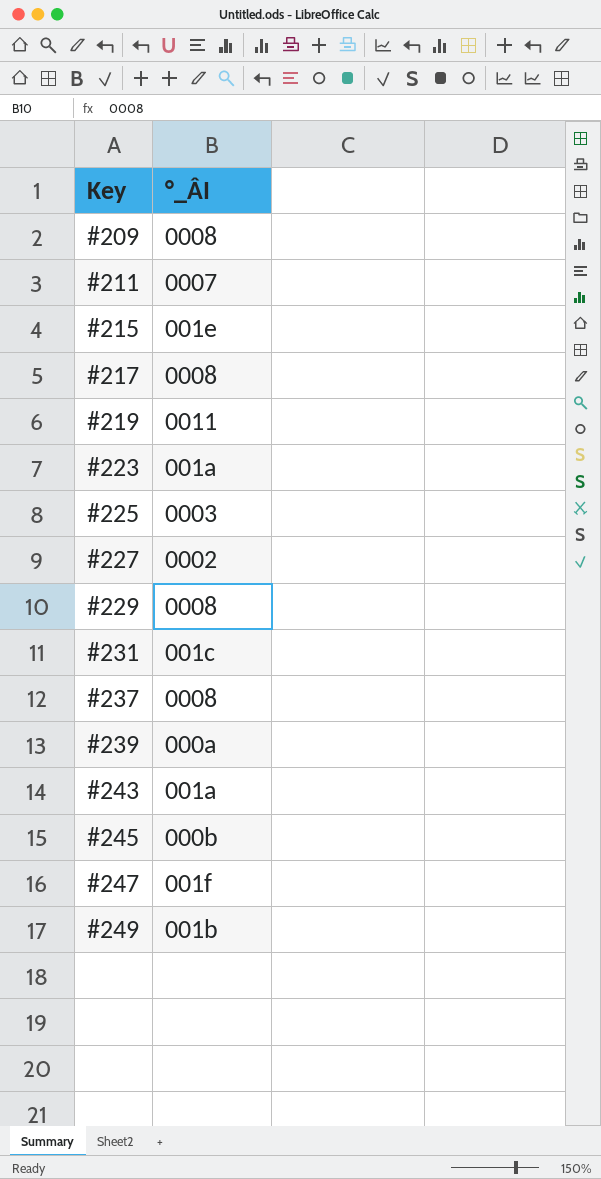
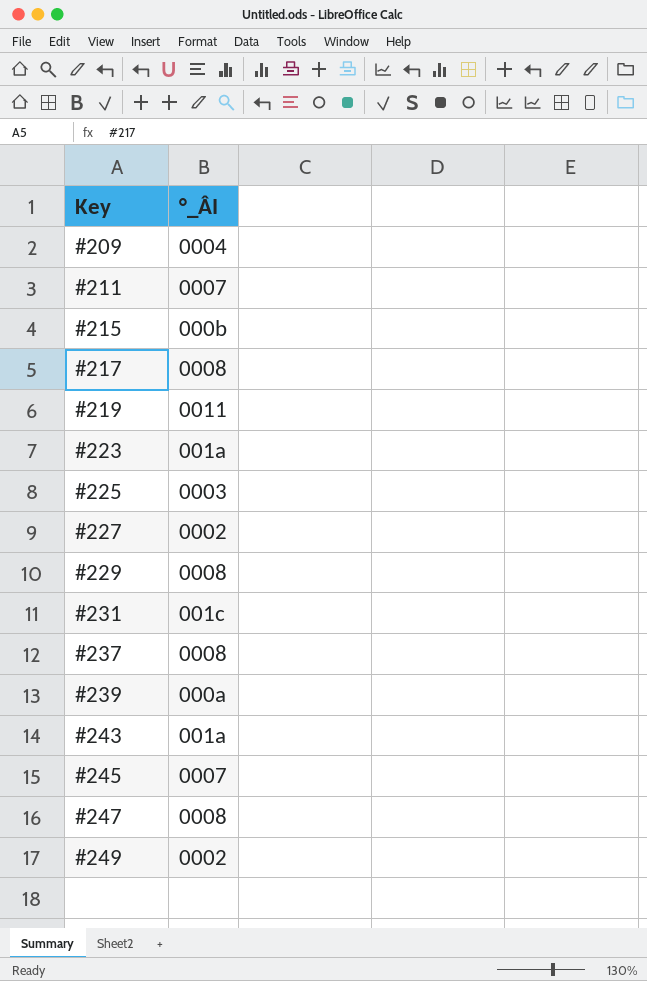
#209 | °_ÂI: 0008 -> 0004
#215 | °_ÂI: 001e -> 000b
#245 | °_ÂI: 000b -> 0007
#247 | °_ÂI: 001f -> 0008
#249 | °_ÂI: 001b -> 0002

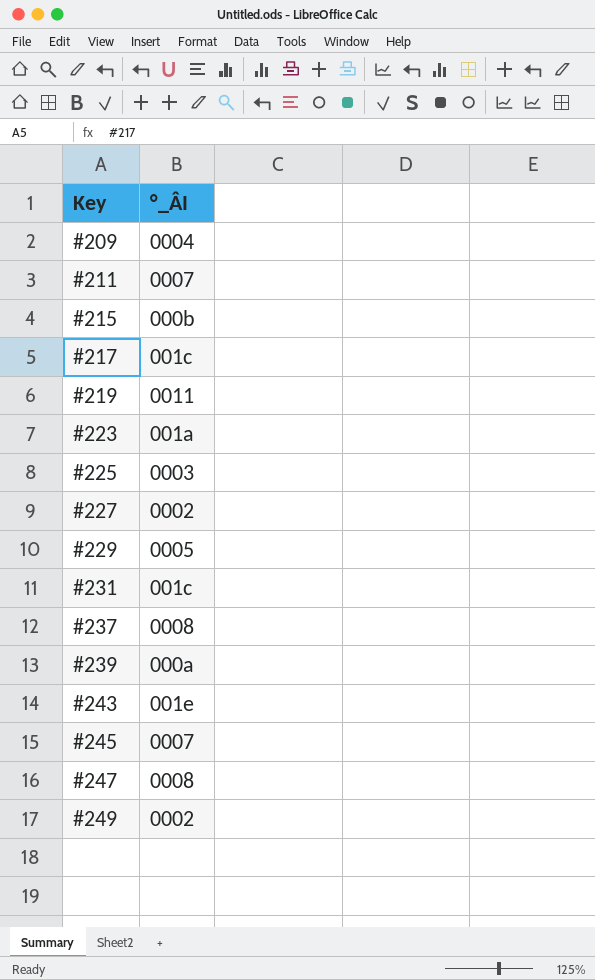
#217 | °_ÂI: 0008 -> 001c
#229 | °_ÂI: 0008 -> 0005
#243 | °_ÂI: 001a -> 001e

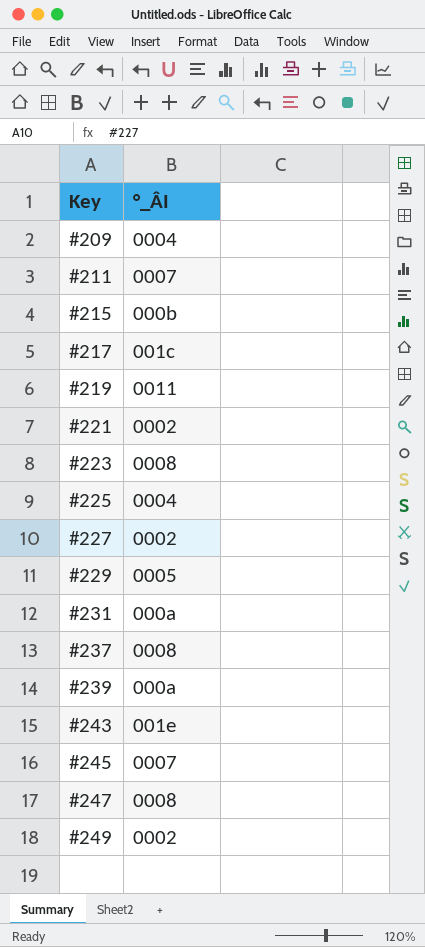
row #221: none -> 0002
#223 | °_ÂI: 001a -> 0008
#225 | °_ÂI: 0003 -> 0004
#231 | °_ÂI: 001c -> 000a

